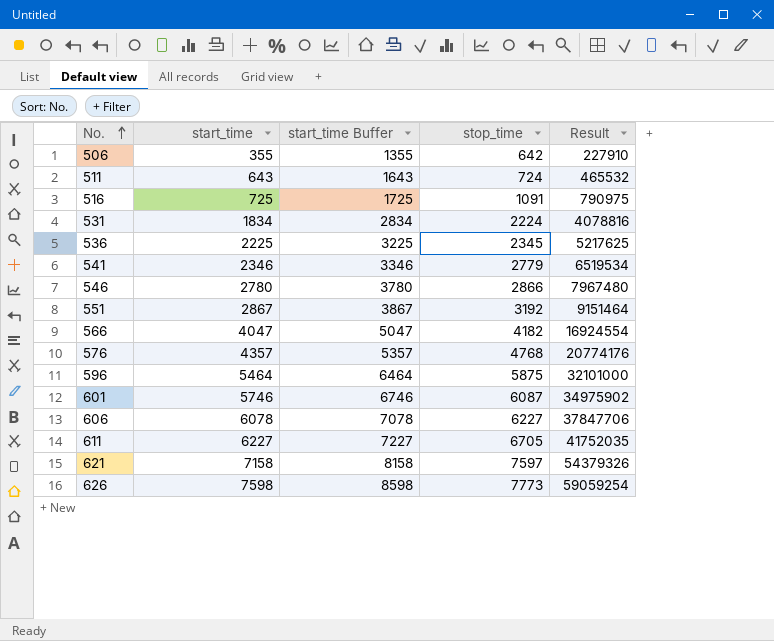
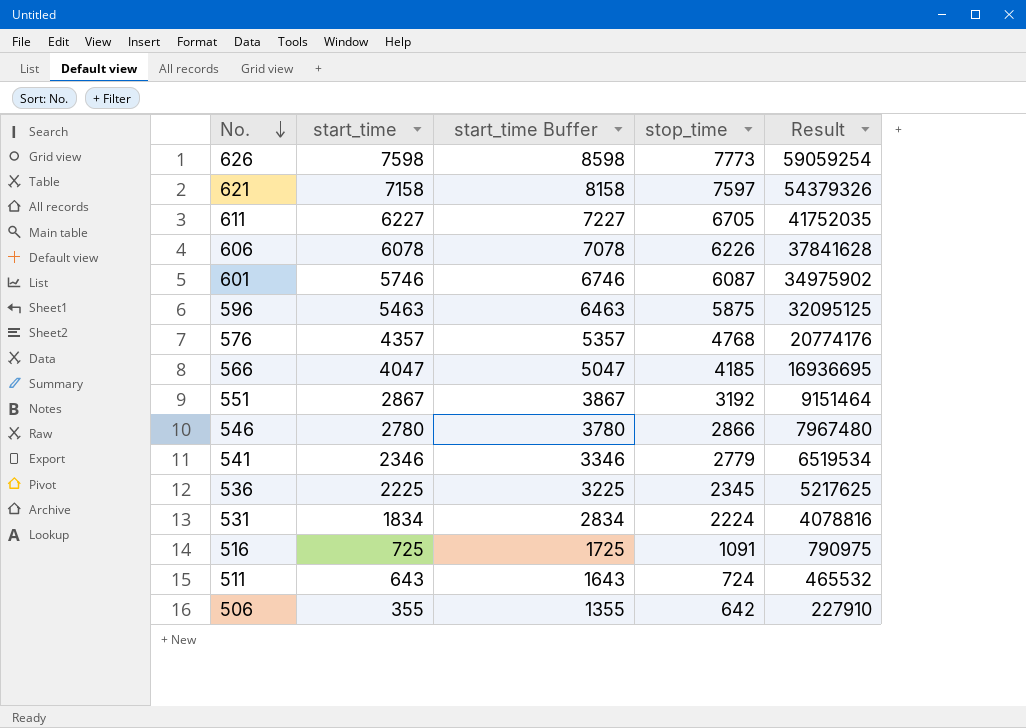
row order: No. ascending -> No. descending
606 | stop_time: 6227 -> 6226
606 | Result: 37847706 -> 37841628
596 | start_time: 5464 -> 5463
596 | start_time Buffer: 6464 -> 6463
596 | Result: 32101000 -> 32095125
566 | stop_time: 4182 -> 4185
566 | Result: 16924554 -> 16936695

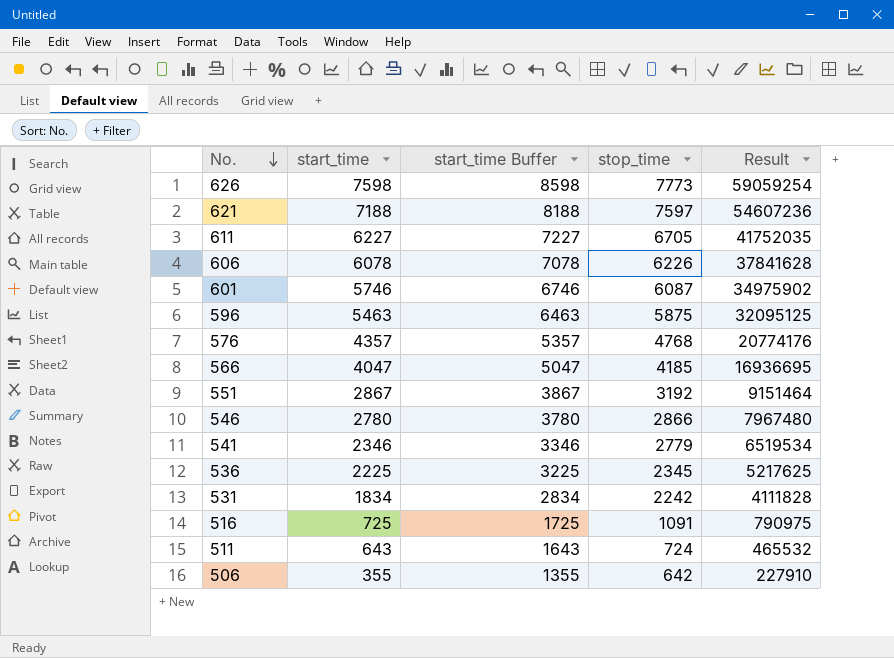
621 | start_time: 7158 -> 7188
621 | start_time Buffer: 8158 -> 8188
621 | Result: 54379326 -> 54607236
531 | stop_time: 2224 -> 2242
531 | Result: 4078816 -> 4111828

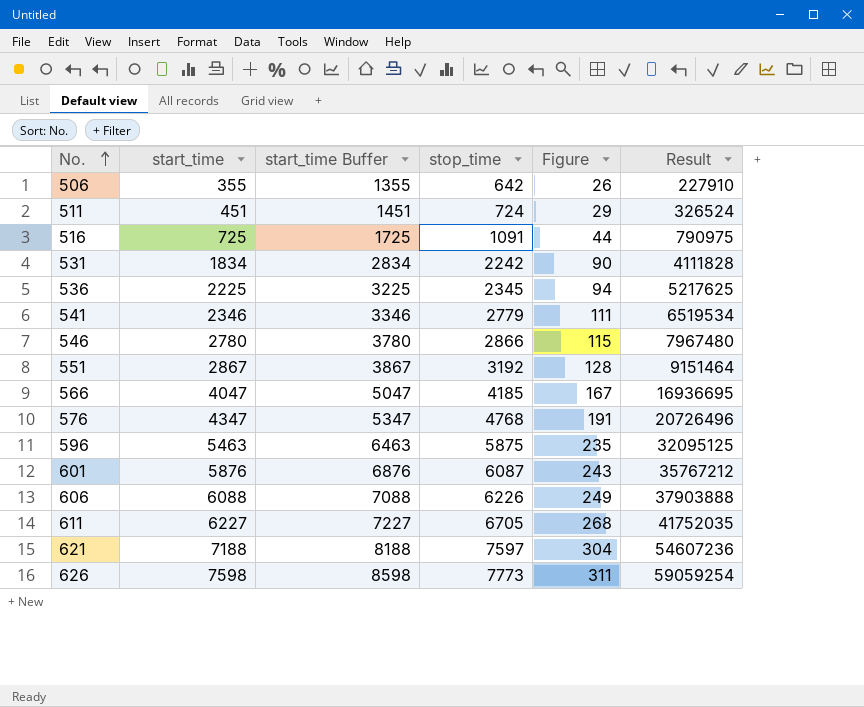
row order: No. descending -> No. ascending
column Figure | formula: none -> [stop_time] * 0.04
511 | start_time: 643 -> 451
511 | start_time Buffer: 1643 -> 1451
511 | Result: 465532 -> 326524
576 | start_time: 4357 -> 4347
576 | start_time Buffer: 5357 -> 5347
576 | Result: 20774176 -> 20726496
601 | start_time: 5746 -> 5876
601 | start_time Buffer: 6746 -> 6876
601 | Result: 34975902 -> 35767212
606 | start_time: 6078 -> 6088
606 | start_time Buffer: 7078 -> 7088
606 | Result: 37841628 -> 37903888

